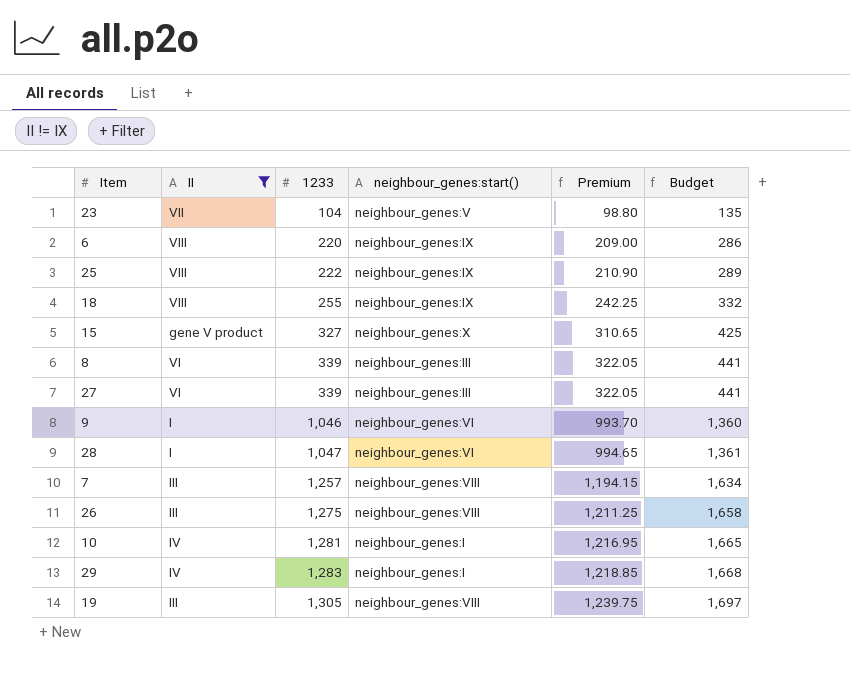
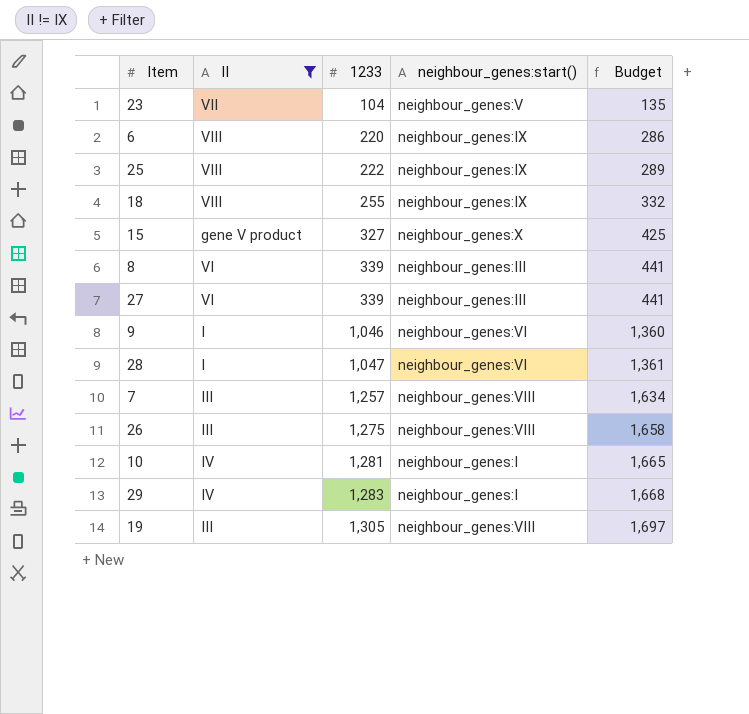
column Premium | formula: [1233] * 0.95 -> none

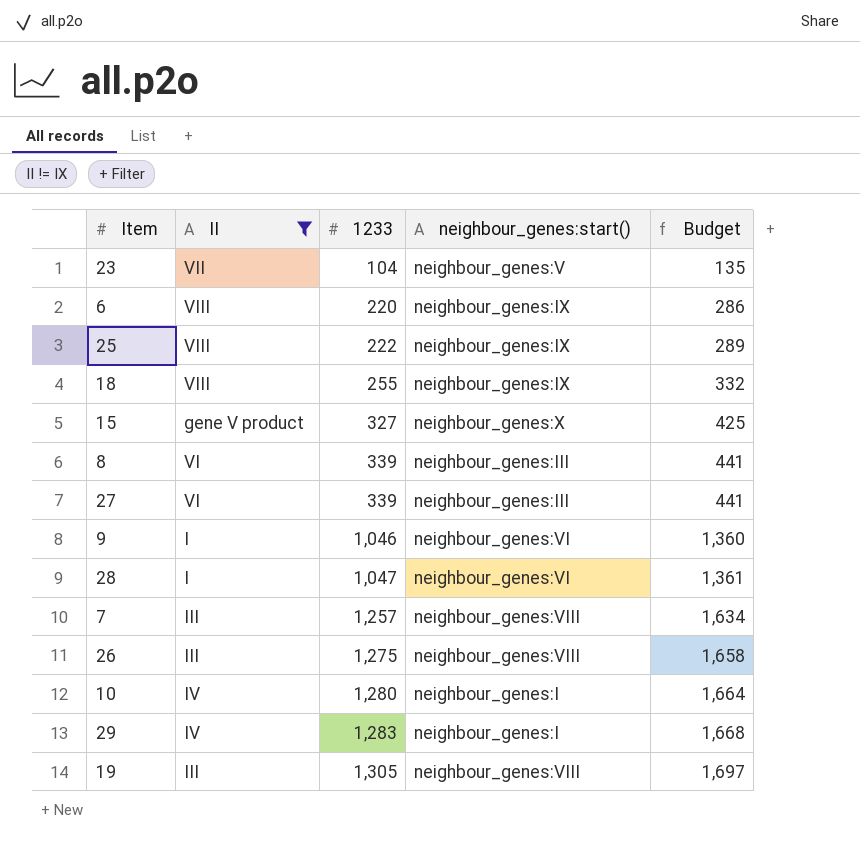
10 | 1233: 1,281 -> 1,280
10 | Budget: 1,665 -> 1,664

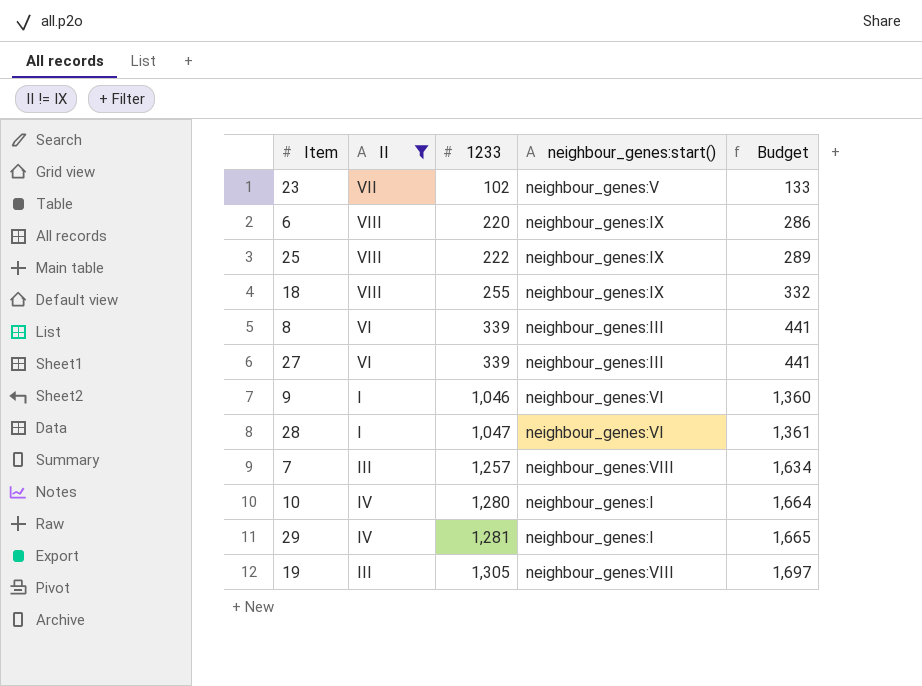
row 15: gene V product | 327 | neighbour_genes:X | 425 -> none
row 26: III | 1,275 | neighbour_genes:VIII | 1,658 -> none
23 | 1233: 104 -> 102
23 | Budget: 135 -> 133
29 | 1233: 1,283 -> 1,281
29 | Budget: 1,668 -> 1,665

